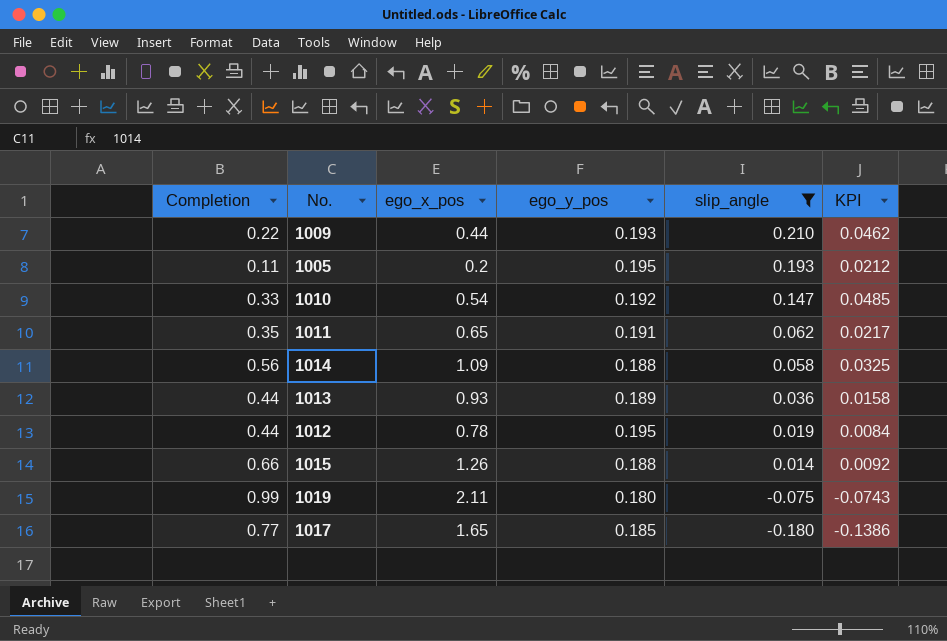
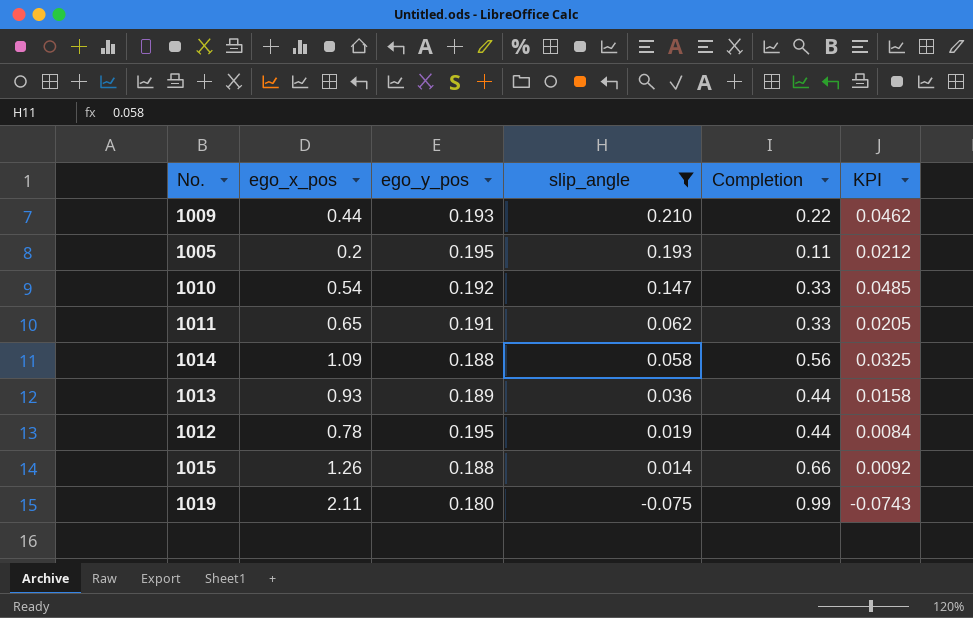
column Completion | position: 1 -> 5
row 1017: 0.77 | 1.65 | 0.185 | -0.180 | -0.1386 -> none
1011 | Completion: 0.35 -> 0.33
1011 | KPI: 0.0217 -> 0.0205

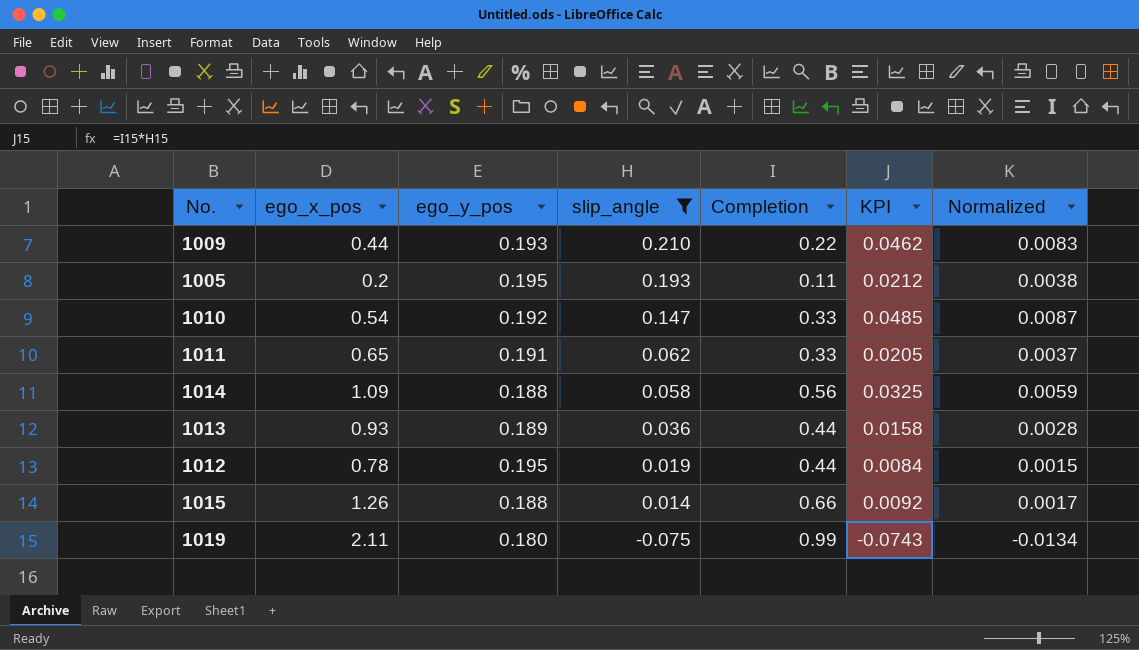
column Normalized | formula: none -> [KPI] * 0.18

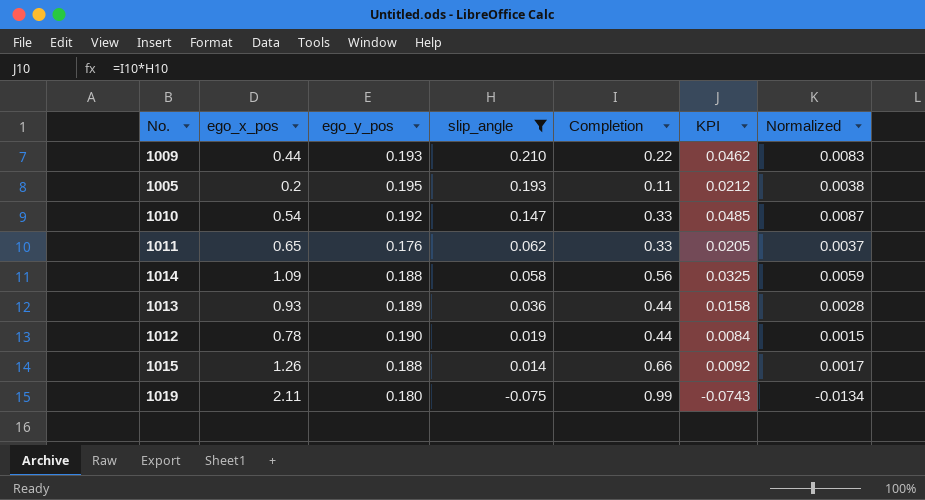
1011 | ego_y_pos: 0.191 -> 0.176
1012 | ego_y_pos: 0.195 -> 0.190

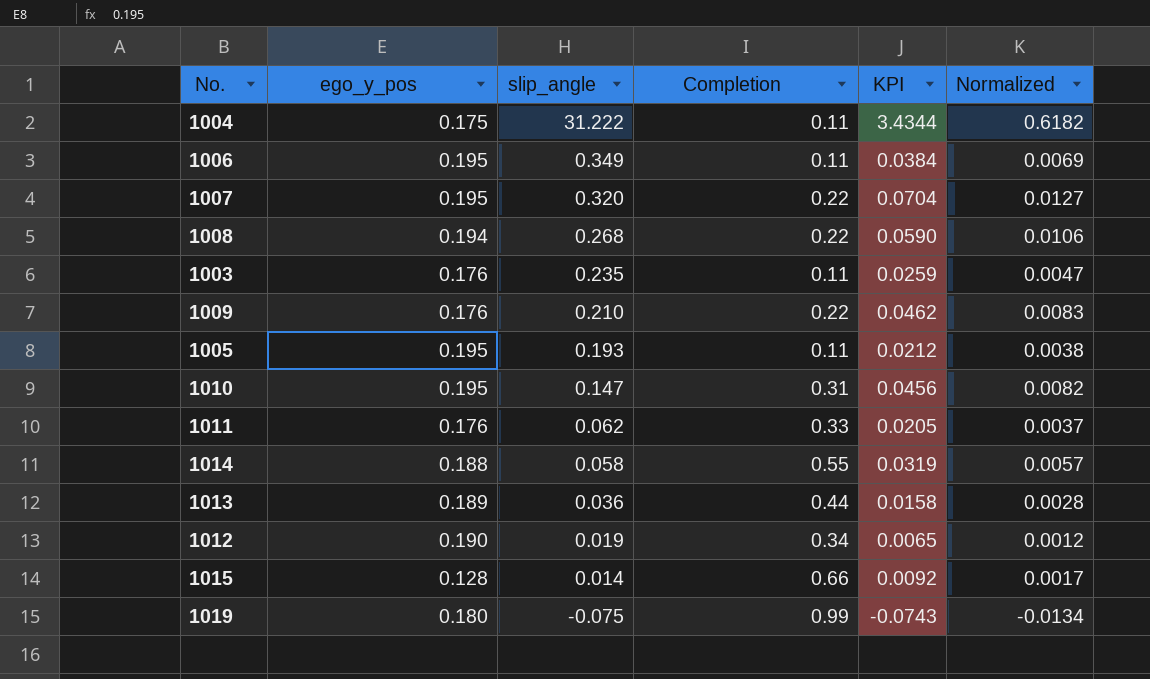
filter: slip_angle <= 0.210 -> none
column ego_x_pos | position: 2 -> none
1009 | ego_y_pos: 0.193 -> 0.176
1010 | ego_y_pos: 0.192 -> 0.195
1010 | Completion: 0.33 -> 0.31
1010 | KPI: 0.0485 -> 0.0456
1010 | Normalized: 0.0087 -> 0.0082
1014 | Completion: 0.56 -> 0.55
1014 | KPI: 0.0325 -> 0.0319
1014 | Normalized: 0.0059 -> 0.0057
1012 | Completion: 0.44 -> 0.34
1012 | KPI: 0.0084 -> 0.0065
1012 | Normalized: 0.0015 -> 0.0012
1015 | ego_y_pos: 0.188 -> 0.128

